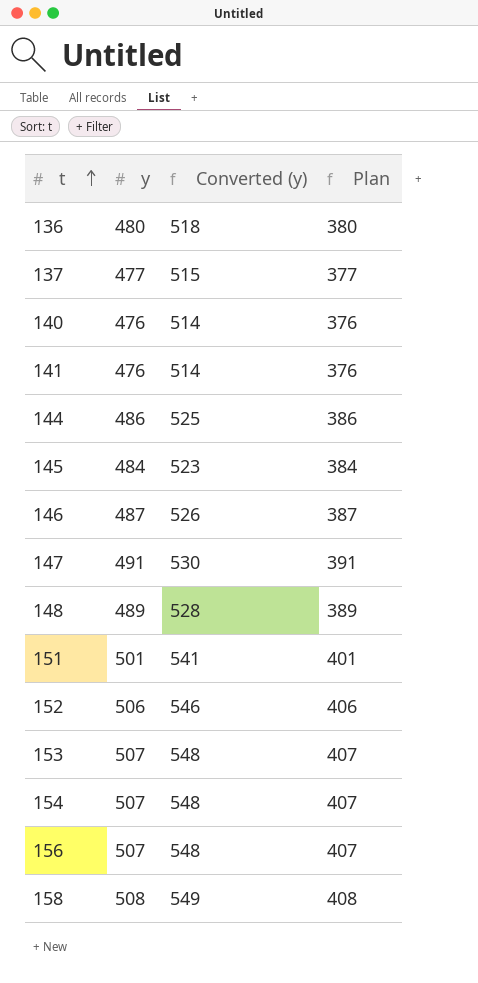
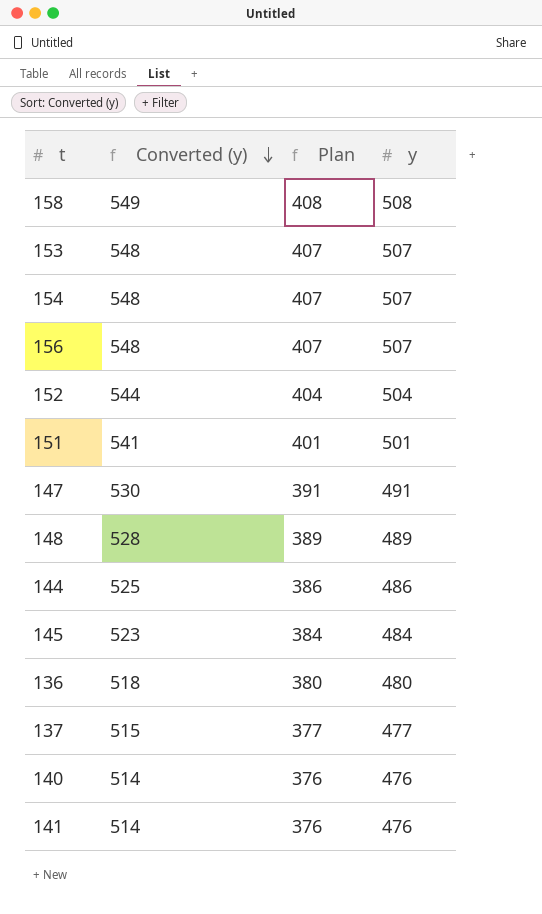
row order: t ascending -> Converted (y) descending
column y | position: 2 -> 4
row 146: 487 | 526 | 387 -> none
152 | Converted (y): 546 -> 544
152 | Plan: 406 -> 404
152 | y: 506 -> 504

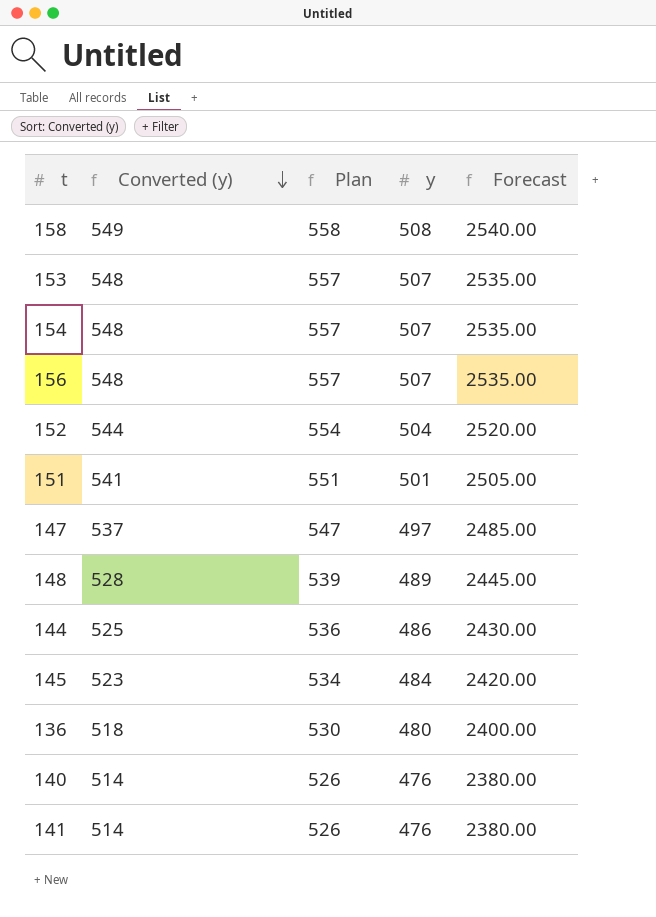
column Plan | formula: [y] - 100 -> [y] + 50
column Forecast | formula: none -> [y] * 5
row 137: 515 | 377 | 477 -> none
147 | Converted (y): 530 -> 537
147 | y: 491 -> 497

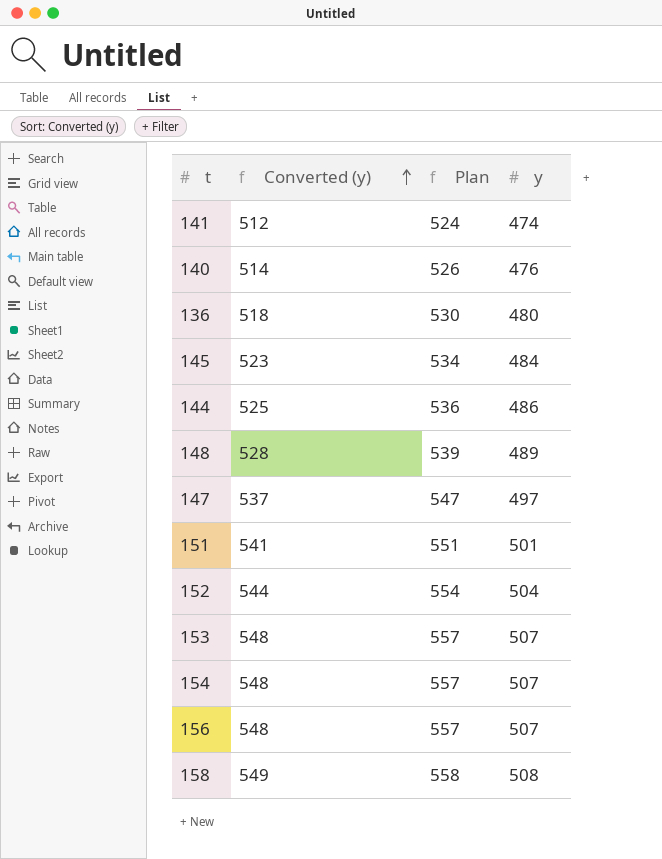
row order: Converted (y) descending -> Converted (y) ascending
column Forecast | formula: [y] * 5 -> none
141 | Converted (y): 514 -> 512
141 | Plan: 526 -> 524
141 | y: 476 -> 474

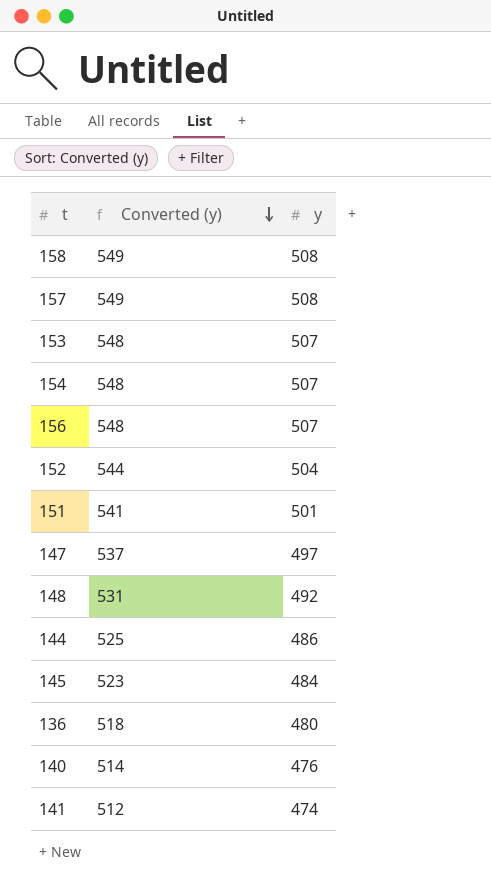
row order: Converted (y) ascending -> Converted (y) descending
column Plan | formula: [y] + 50 -> none
row 157: none -> 549 | 508
148 | Converted (y): 528 -> 531
148 | y: 489 -> 492

